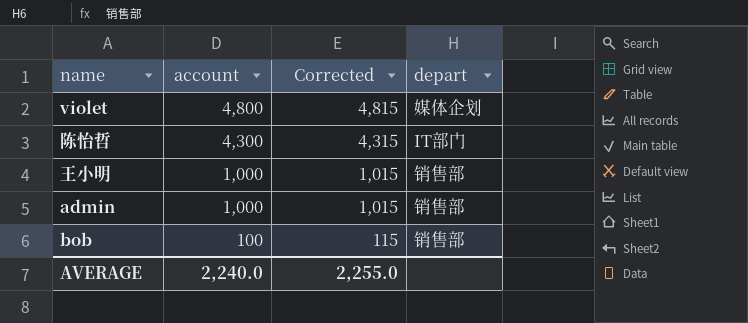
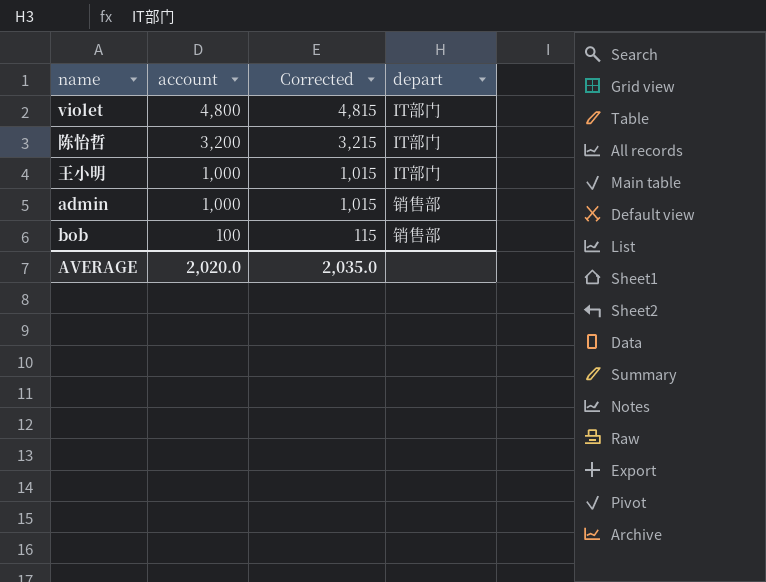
violet | depart: 媒体企划 -> IT部门
陈怡哲 | account: 4,300 -> 3,200
陈怡哲 | Corrected: 4,315 -> 3,215
王小明 | depart: 销售部 -> IT部门
AVERAGE | account: 2,240.0 -> 2,020.0
AVERAGE | Corrected: 2,255.0 -> 2,035.0

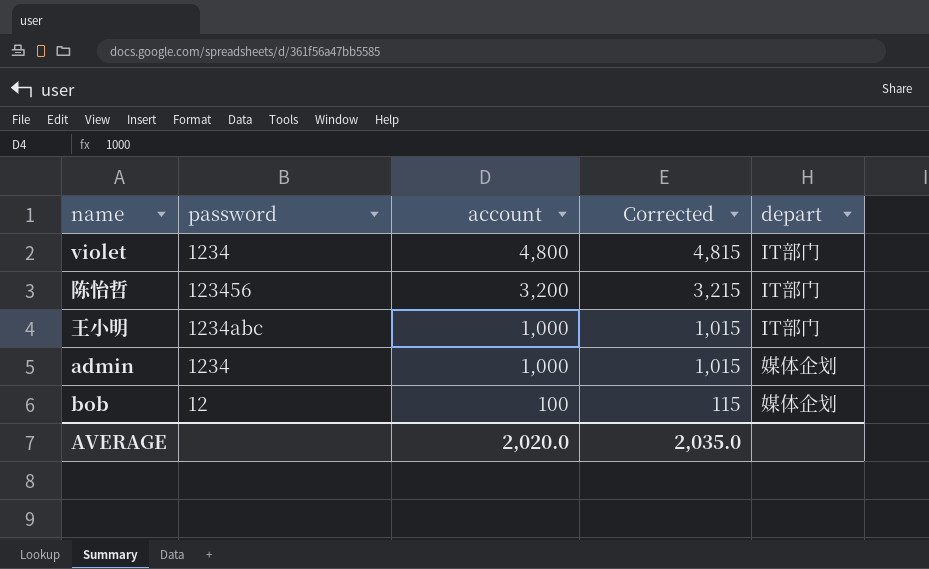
column password | position: none -> 2
admin | depart: 销售部 -> 媒体企划
bob | depart: 销售部 -> 媒体企划

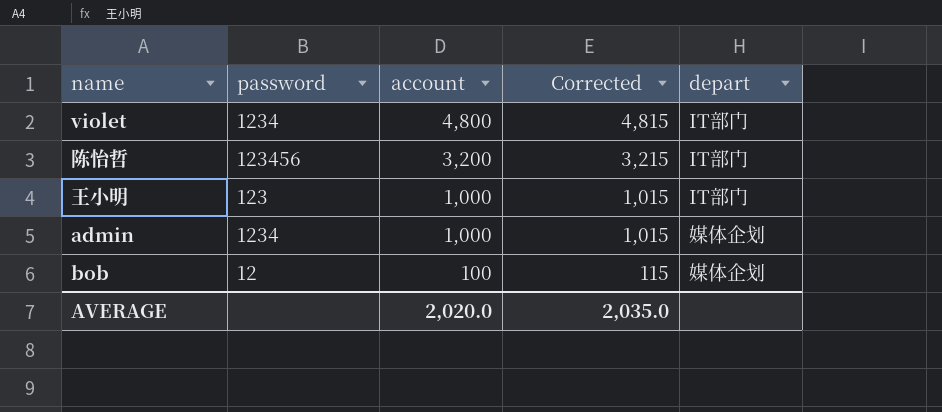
王小明 | password: 1234abc -> 123

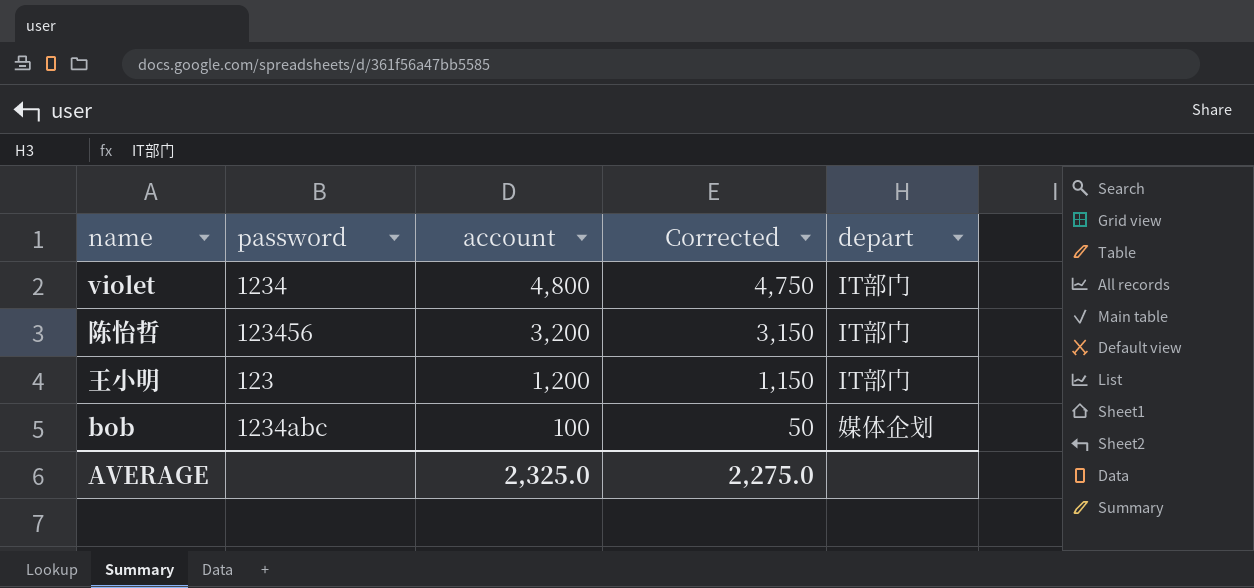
column Corrected | formula: [account] + 15 -> [account] - 50
row admin: 1234 | 1,000 | 1,015 | 媒体企划 -> none
王小明 | account: 1,000 -> 1,200
bob | password: 12 -> 1234abc
AVERAGE | account: 2,020.0 -> 2,325.0
AVERAGE | Corrected: 2,035.0 -> 2,275.0

